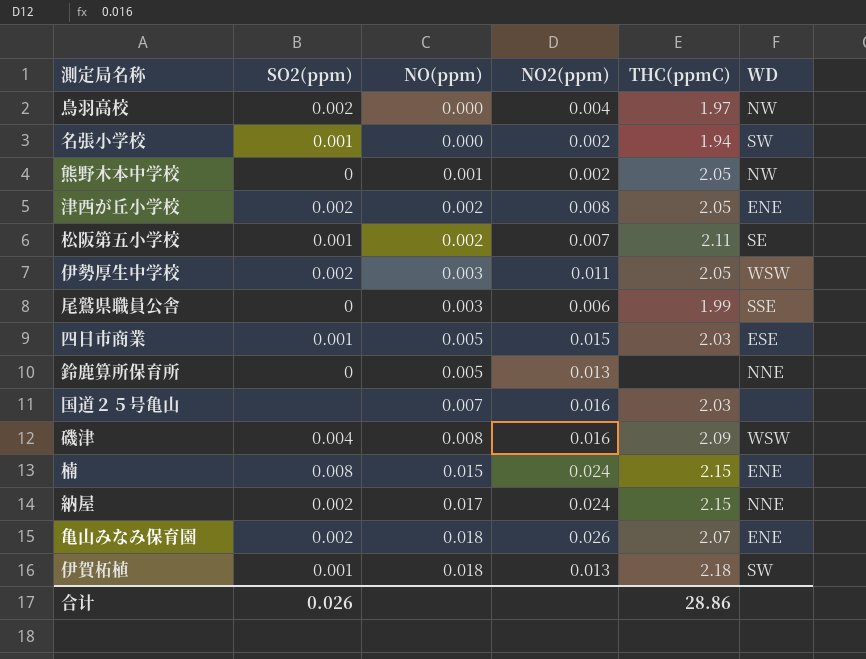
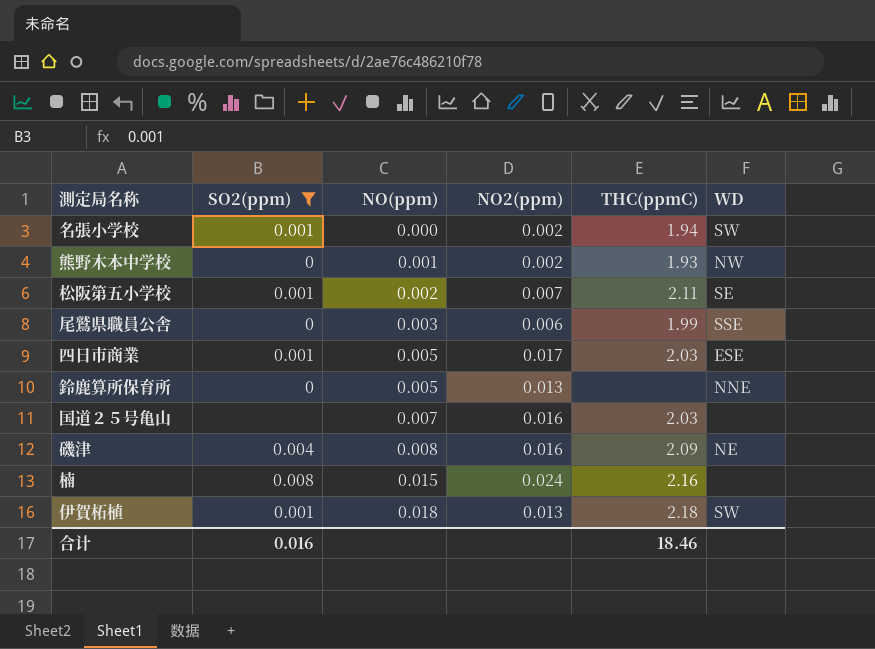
filter: none -> SO2(ppm) != 0.002
熊野木本中学校 | THC(ppmC): 2.05 -> 1.93
四日市商業 | NO2(ppm): 0.015 -> 0.017
磯津 | WD: WSW -> NE
楠 | THC(ppmC): 2.15 -> 2.16
楠 | WD: ENE -> none
合计 | SO2(ppm): 0.026 -> 0.016
合计 | THC(ppmC): 28.86 -> 18.46

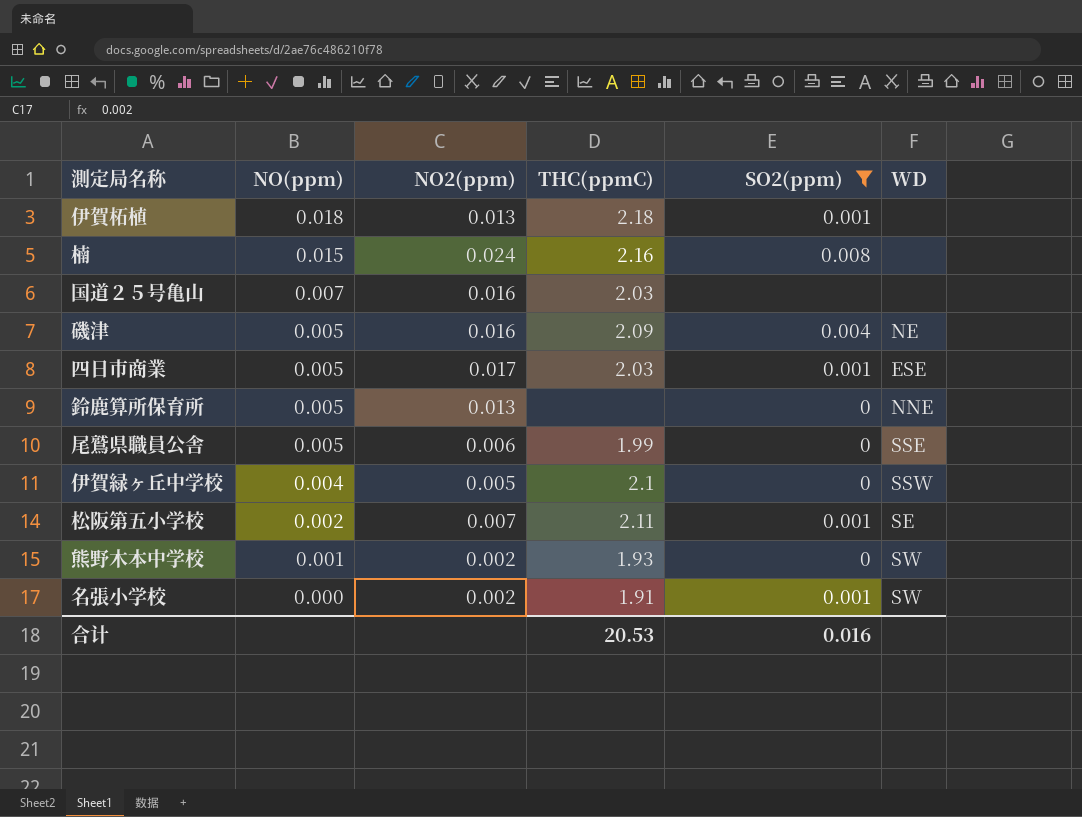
row order: NO(ppm) ascending -> NO(ppm) descending
column SO2(ppm) | position: 2 -> 5
伊賀柘植 | WD: SW -> none
磯津 | NO(ppm): 0.008 -> 0.005
尾鷲県職員公舎 | NO(ppm): 0.003 -> 0.005
row 伊賀緑ヶ丘中学校: none -> 0.004 | 0.005 | 2.1 | 0 | SSW
熊野木本中学校 | WD: NW -> SW
名張小学校 | THC(ppmC): 1.94 -> 1.91
合计 | THC(ppmC): 18.46 -> 20.53

